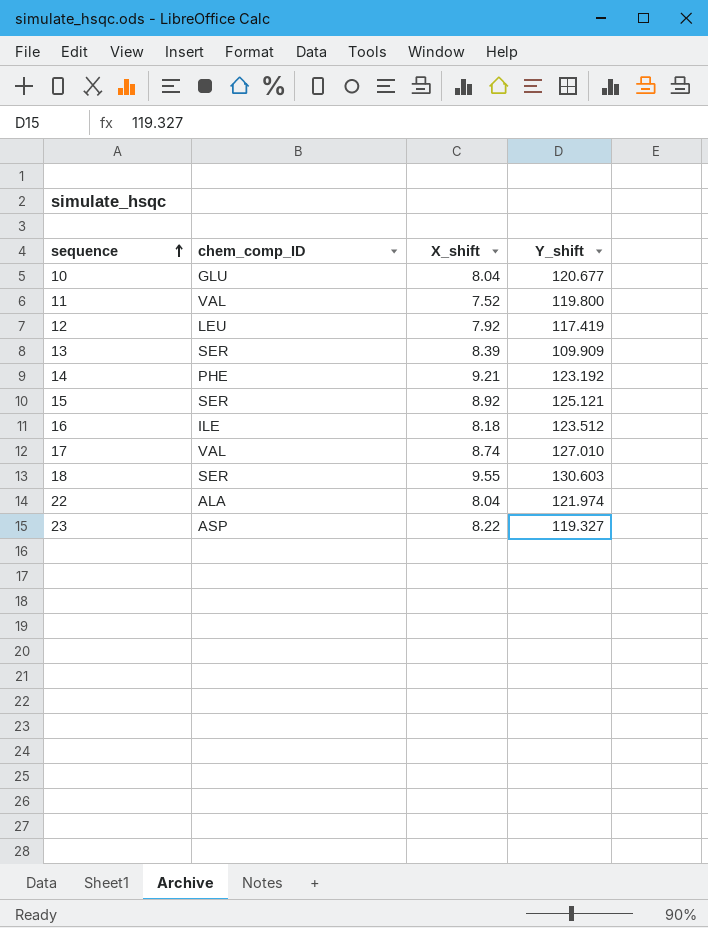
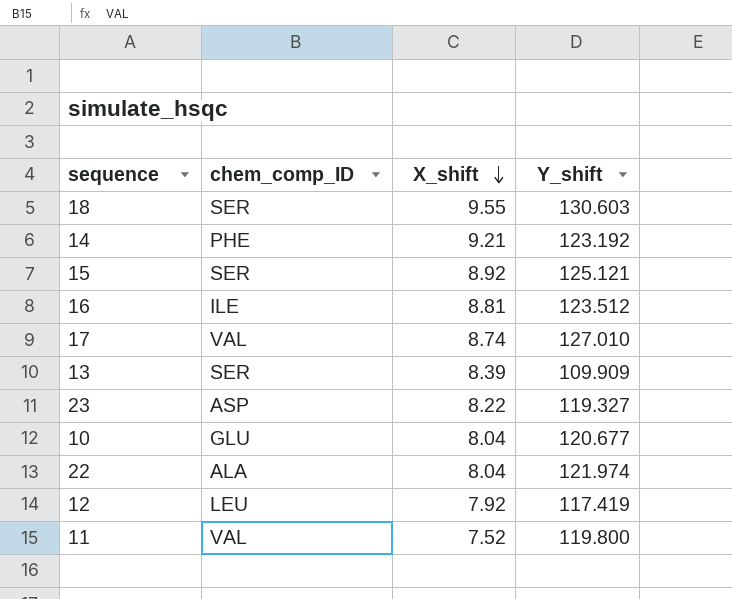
row order: sequence ascending -> X_shift descending
16 | X_shift: 8.18 -> 8.81

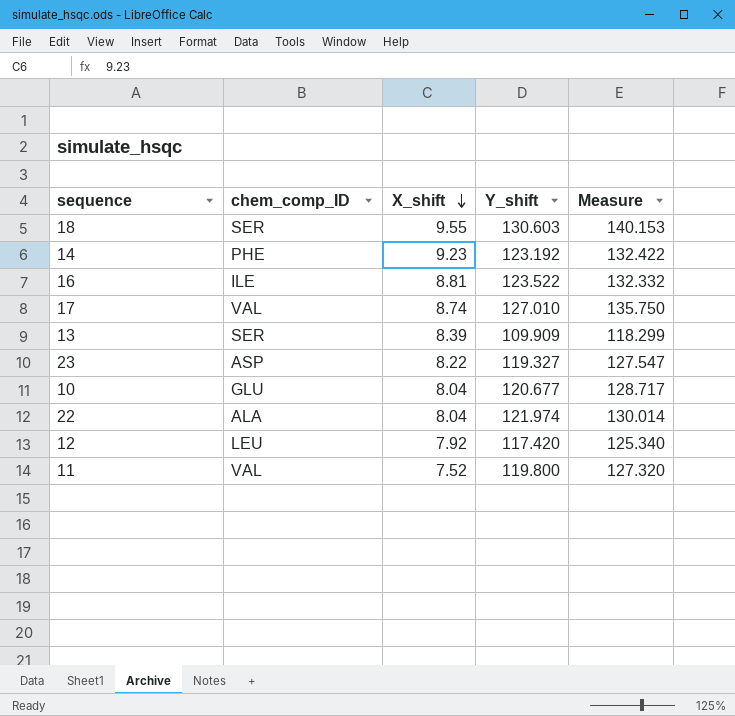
column Measure | formula: none -> [X_shift] + [Y_shift]
row 15: SER | 8.92 | 125.121 -> none
14 | X_shift: 9.21 -> 9.23
16 | Y_shift: 123.512 -> 123.522
12 | Y_shift: 117.419 -> 117.420

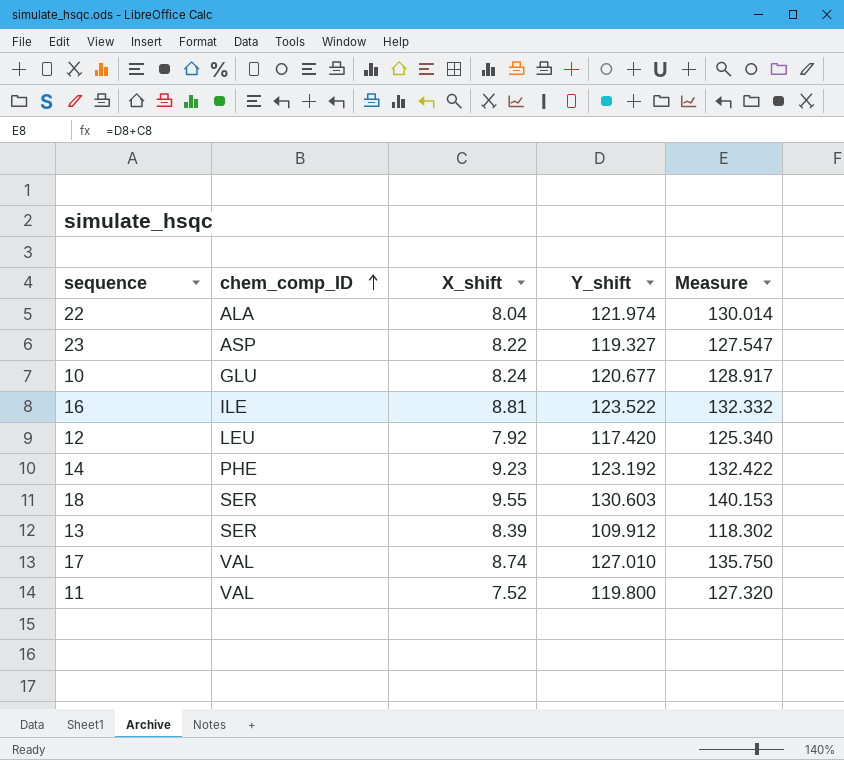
row order: X_shift descending -> chem_comp_ID ascending
10 | X_shift: 8.04 -> 8.24
10 | Measure: 128.717 -> 128.917
13 | Y_shift: 109.909 -> 109.912
13 | Measure: 118.299 -> 118.302

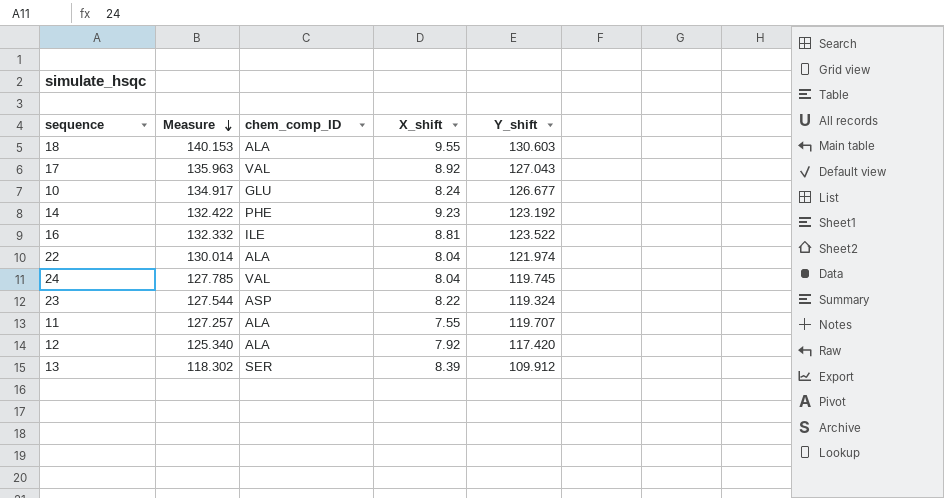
row order: chem_comp_ID ascending -> Measure descending
column Measure | position: 5 -> 2
18 | chem_comp_ID: SER -> ALA
17 | Measure: 135.750 -> 135.963
17 | X_shift: 8.74 -> 8.92
17 | Y_shift: 127.010 -> 127.043
10 | Measure: 128.917 -> 134.917
10 | Y_shift: 120.677 -> 126.677
row 24: none -> 127.785 | VAL | 8.04 | 119.745
23 | Measure: 127.547 -> 127.544
23 | Y_shift: 119.327 -> 119.324
11 | Measure: 127.320 -> 127.257
11 | chem_comp_ID: VAL -> ALA
11 | X_shift: 7.52 -> 7.55
11 | Y_shift: 119.800 -> 119.707
12 | chem_comp_ID: LEU -> ALA

